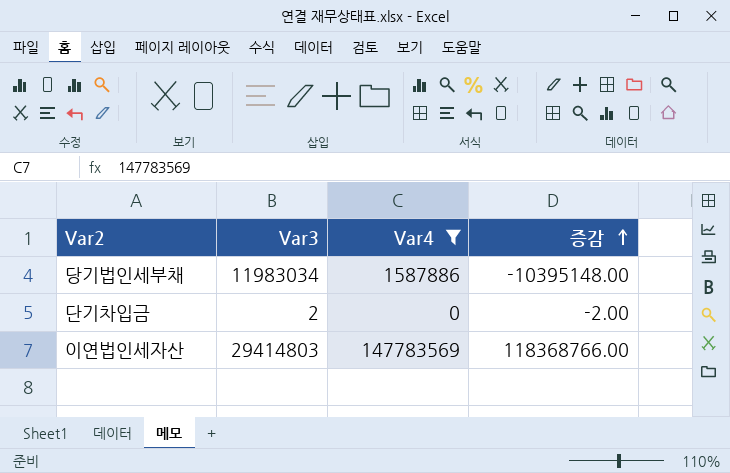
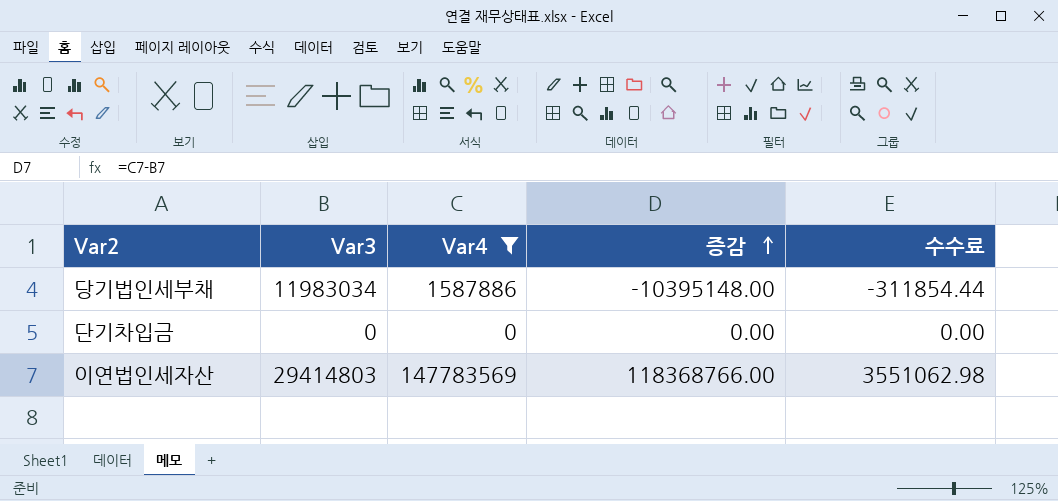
column 수수료 | formula: none -> [증감] * 0.03
단기차입금 | Var3: 2 -> 0
단기차입금 | 증감: -2.00 -> 0.00

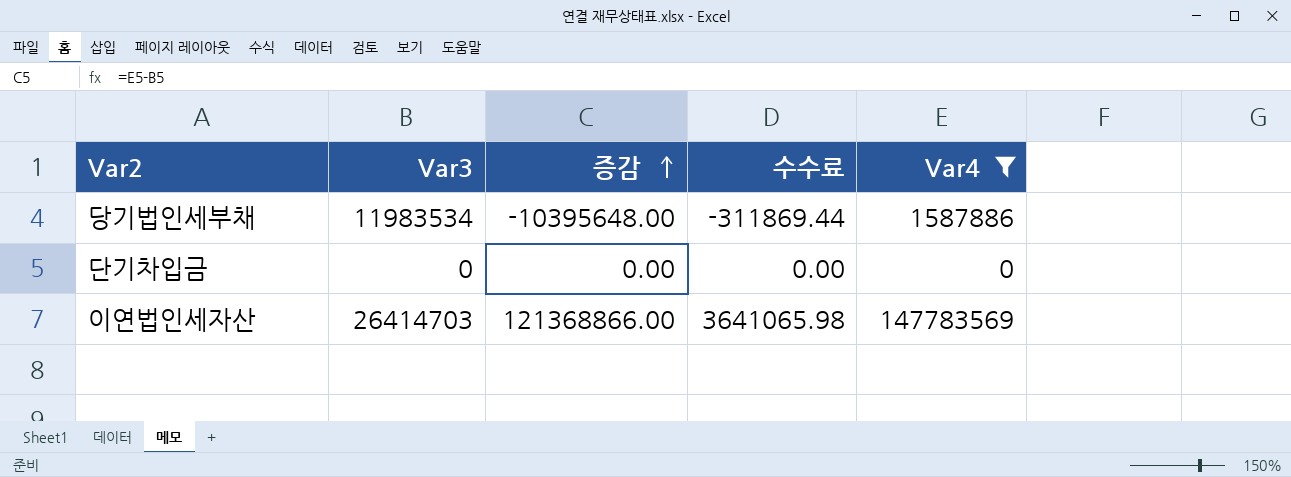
column Var4 | position: 3 -> 5
당기법인세부채 | Var3: 11983034 -> 11983534
당기법인세부채 | 증감: -10395148.00 -> -10395648.00
당기법인세부채 | 수수료: -311854.44 -> -311869.44
이연법인세자산 | Var3: 29414803 -> 26414703
이연법인세자산 | 증감: 118368766.00 -> 121368866.00
이연법인세자산 | 수수료: 3551062.98 -> 3641065.98

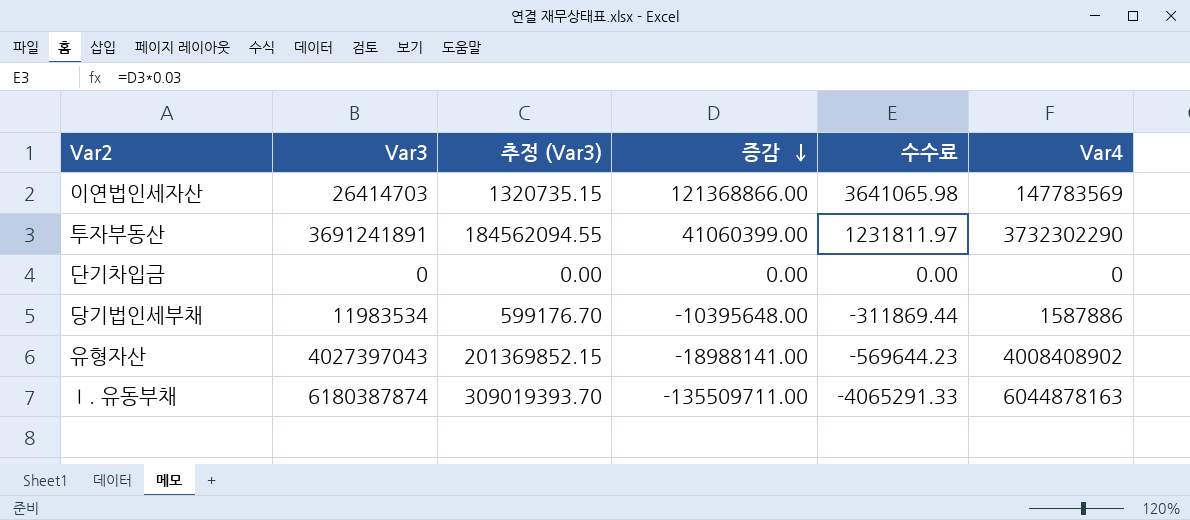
filter: Var4 <= 147783569 -> none
row order: 증감 ascending -> 증감 descending
column 추정 (Var3) | formula: none -> [Var3] * 0.05

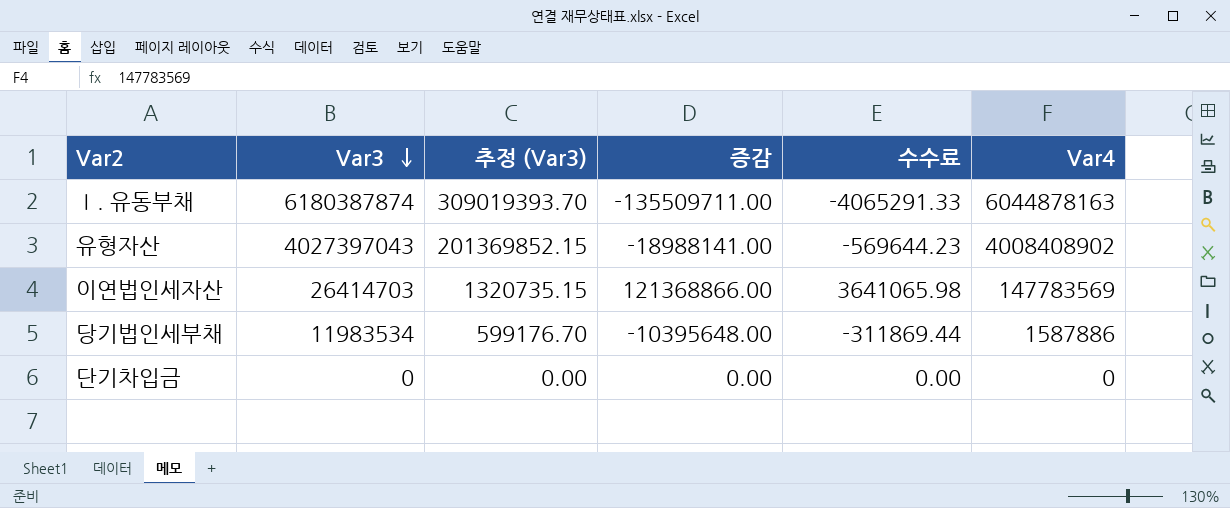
row order: 증감 descending -> Var3 descending
row 투자부동산: 3691241891 | 184562094.55 | 41060399.00 | 1231811.97 | 3732302290 -> none

